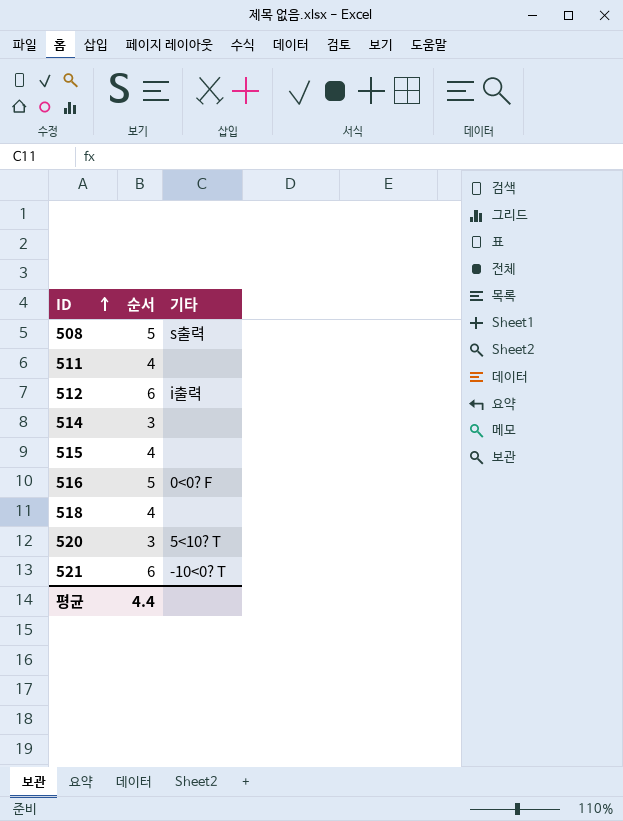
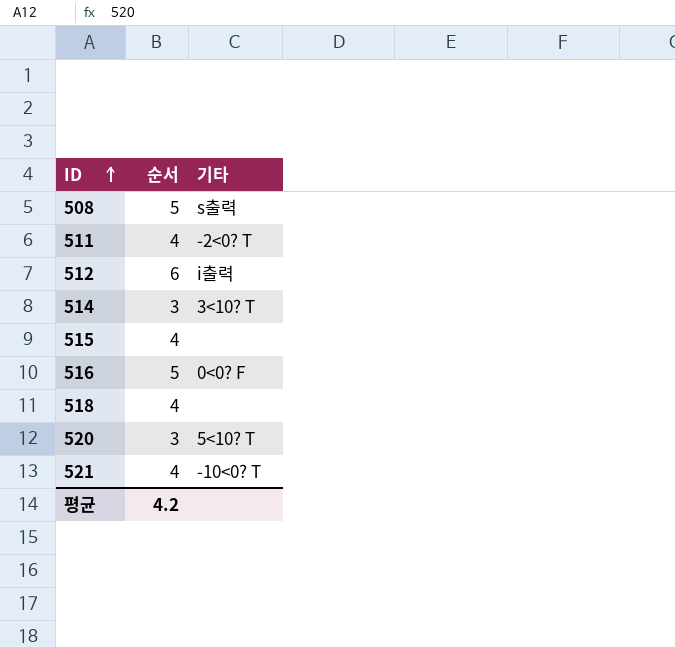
511 | 기타: none -> -2<0? T
514 | 기타: none -> 3<10? T
521 | 순서: 6 -> 4
평균 | 순서: 4.4 -> 4.2

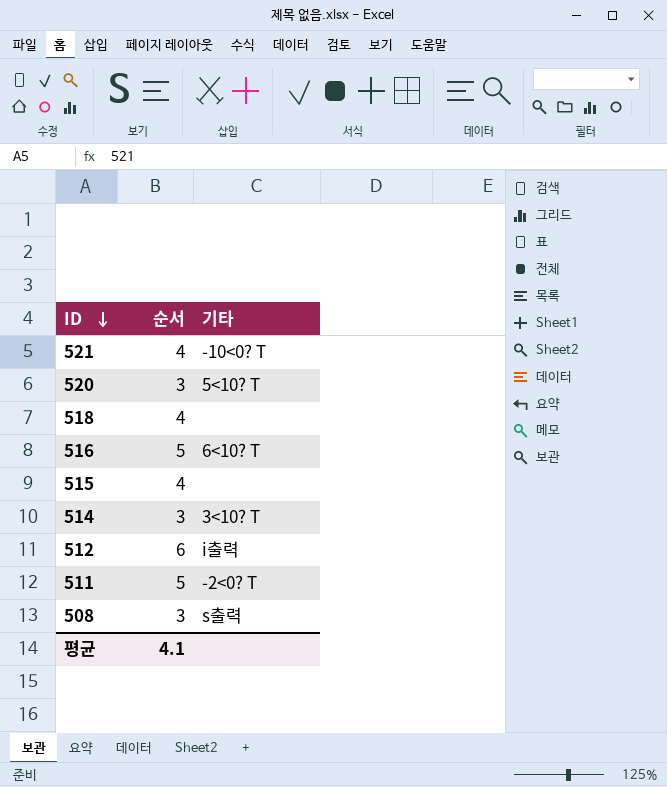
row order: ID ascending -> ID descending
516 | 기타: 0<0? F -> 6<10? T
511 | 순서: 4 -> 5
508 | 순서: 5 -> 3
평균 | 순서: 4.2 -> 4.1

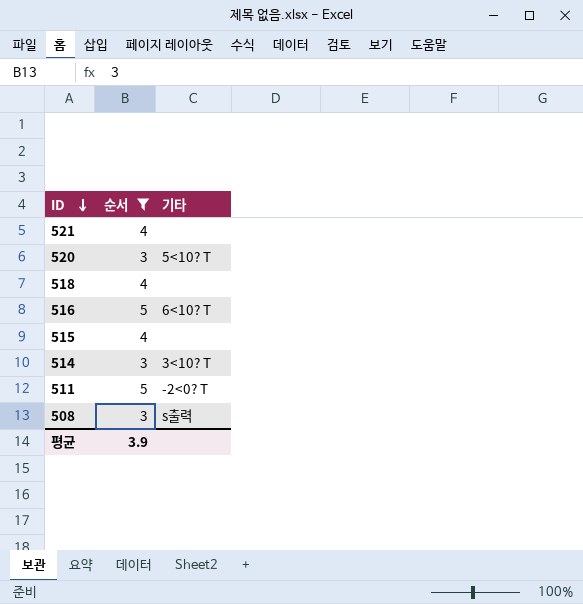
filter: none -> 순서 != 6
521 | 기타: -10<0? T -> none
평균 | 순서: 4.1 -> 3.9

